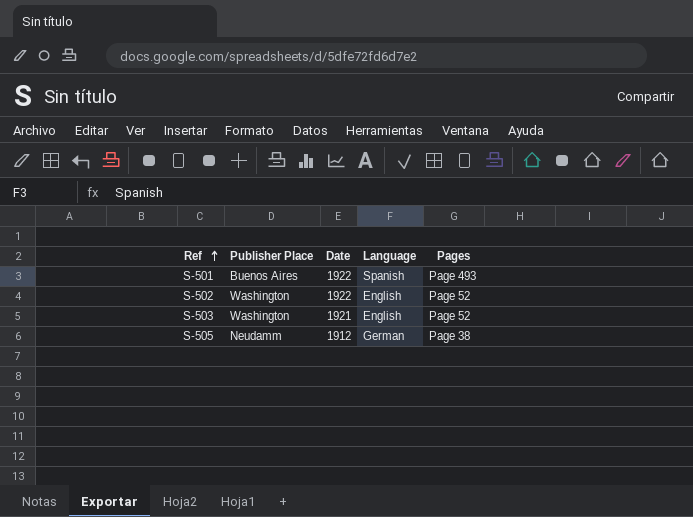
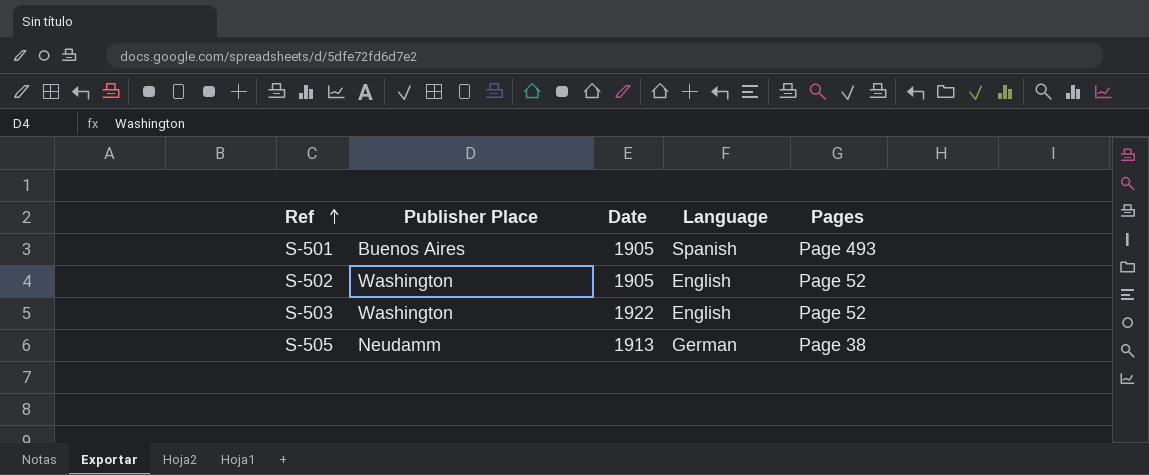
S-501 | Date: 1922 -> 1905
S-502 | Date: 1922 -> 1905
S-503 | Date: 1921 -> 1922
S-505 | Date: 1912 -> 1913

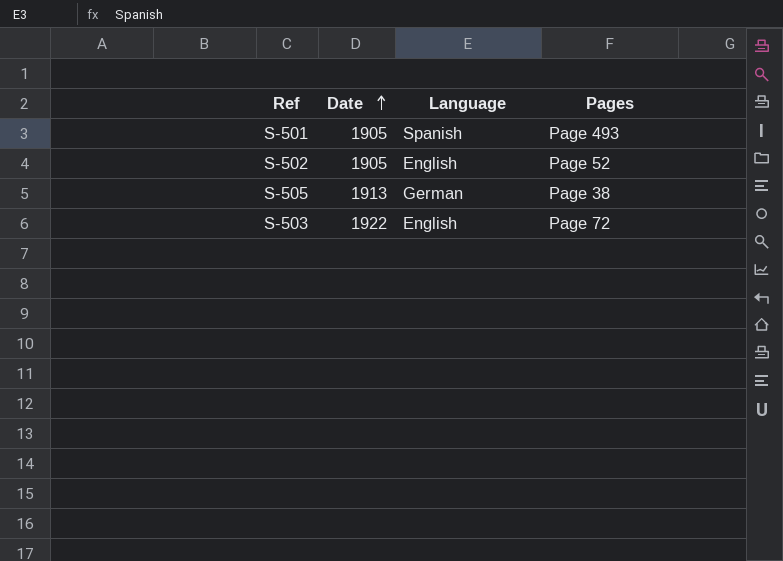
row order: Ref ascending -> Date ascending
column Publisher Place | position: 2 -> none
S-503 | Pages: Page 52 -> Page 72

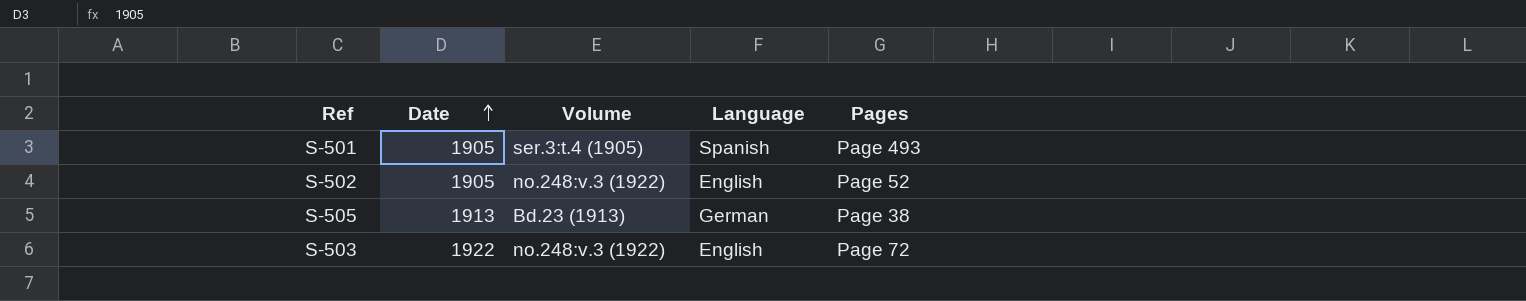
column Volume | position: none -> 3

